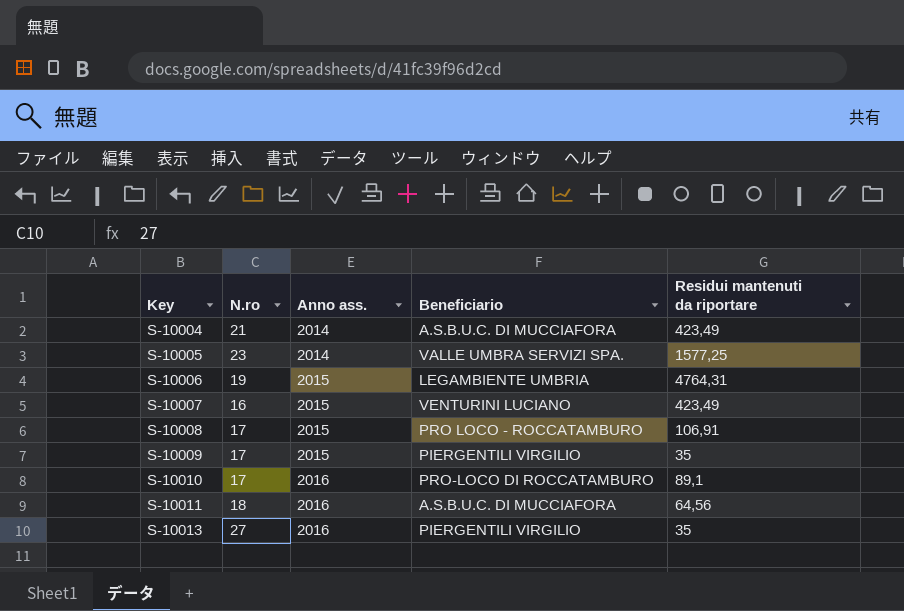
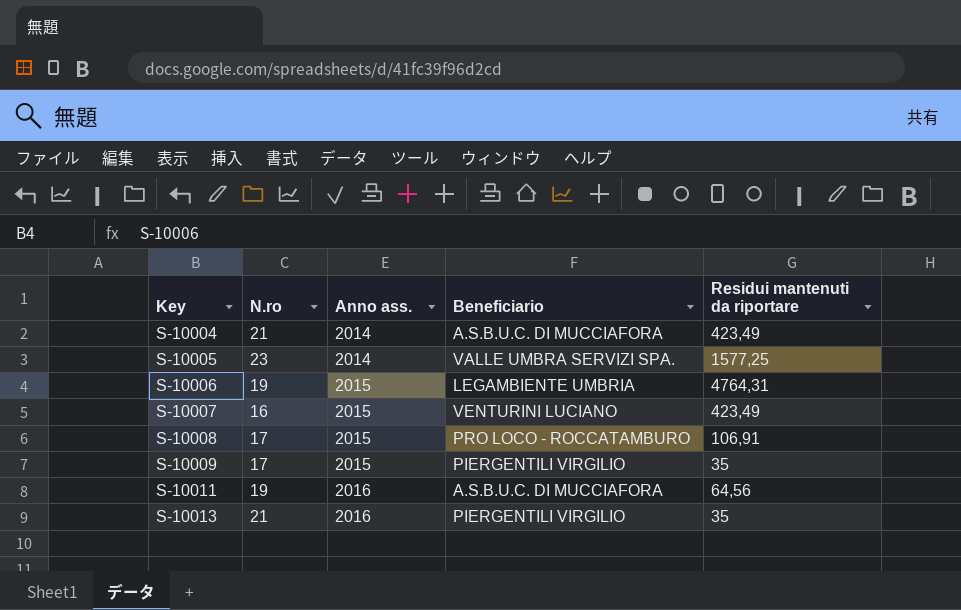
row S-10010: 17 | 2016 | PRO-LOCO DI ROCCATAMBURO | 89,1 -> none
S-10011 | N.ro: 18 -> 19
S-10013 | N.ro: 27 -> 21

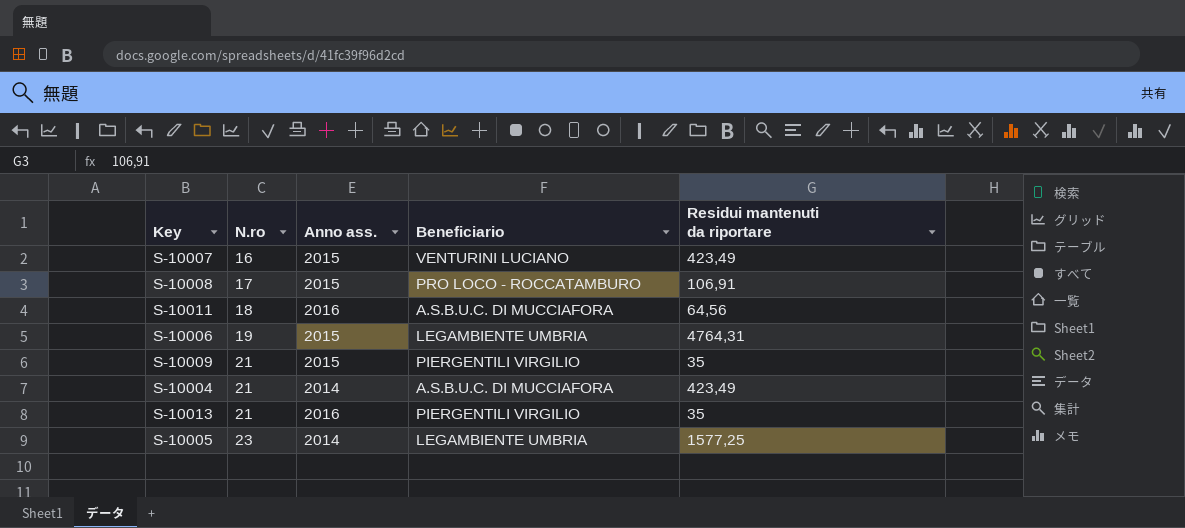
row order: Key ascending -> N.ro ascending
S-10011 | N.ro: 19 -> 18
S-10009 | N.ro: 17 -> 21
S-10005 | Beneficiario: VALLE UMBRA SERVIZI SPA. -> LEGAMBIENTE UMBRIA

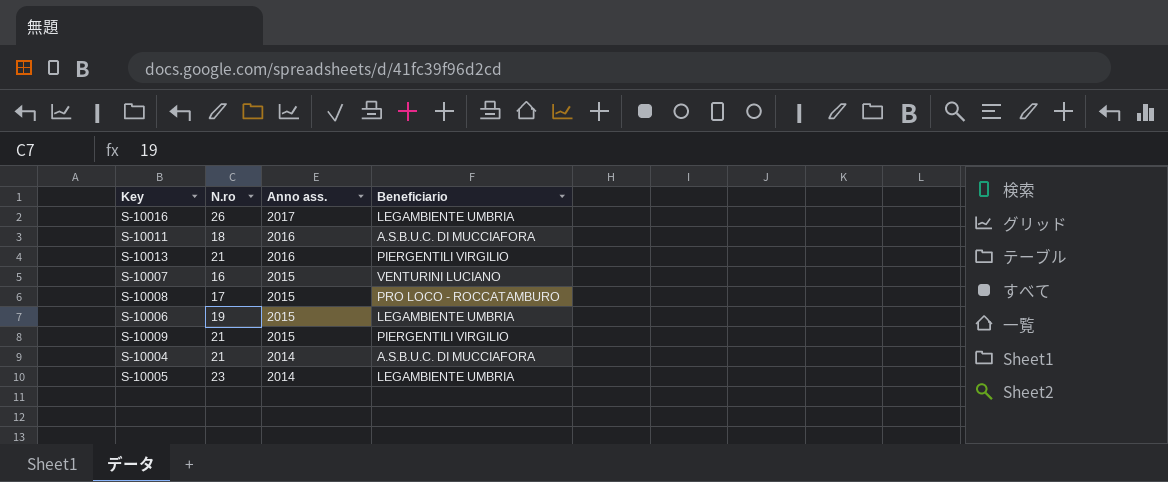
row order: N.ro ascending -> Anno ass. descending
column Residui mantenuti da riportare | position: 5 -> none
row S-10016: none -> 26 | 2017 | LEGAMBIENTE UMBRIA

